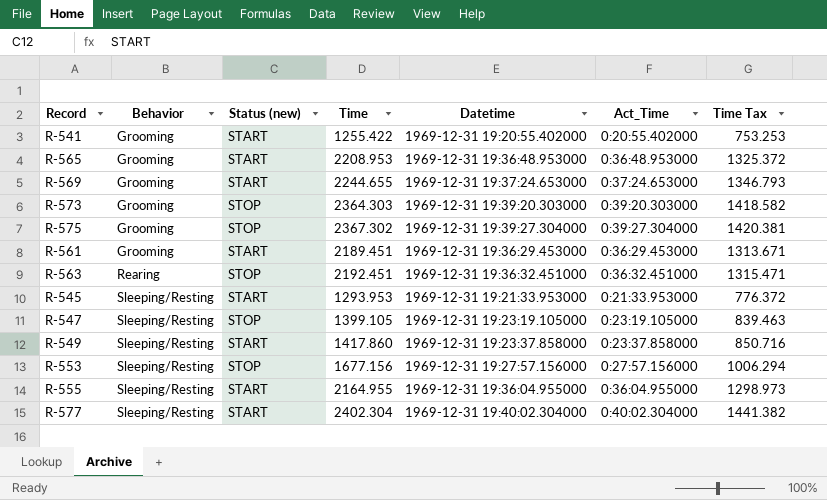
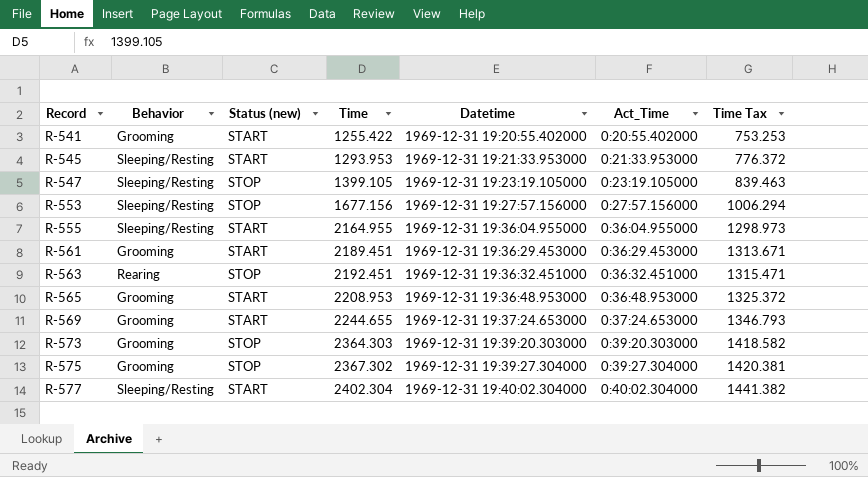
row order: Behavior ascending -> Record ascending
row R-549: Sleeping/Resting | START | 1417.860 | 1969-12-31 19:23:37.858000 | 0:23:37.858000 | 850.716 -> none

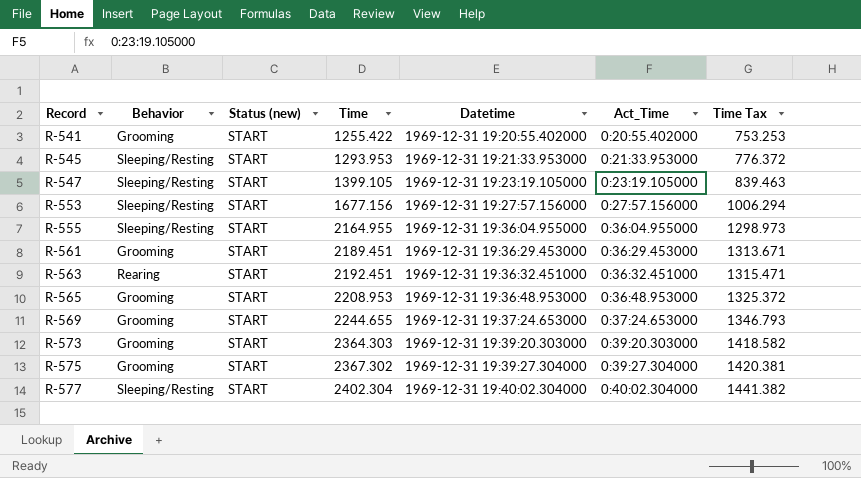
R-547 | Status (new): STOP -> START
R-553 | Status (new): STOP -> START
R-563 | Status (new): STOP -> START
R-573 | Status (new): STOP -> START
R-575 | Status (new): STOP -> START

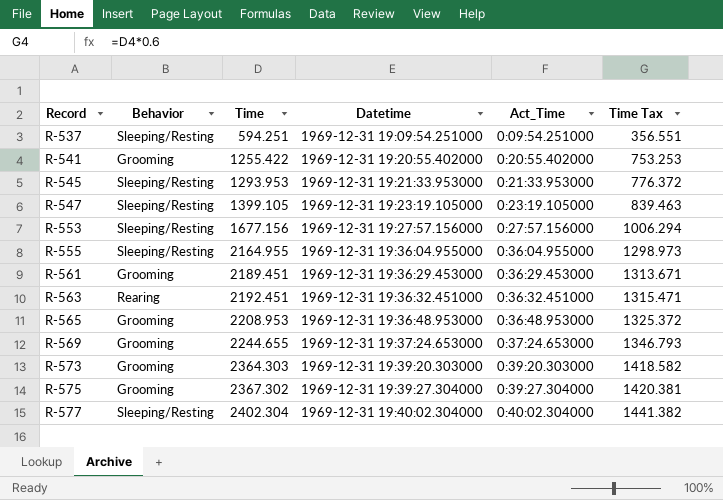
column Status (new) | position: 3 -> none
row R-537: none -> Sleeping/Resting | 594.251 | 1969-12-31 19:09:54.251000 | 0:09:54.251000 | 356.551

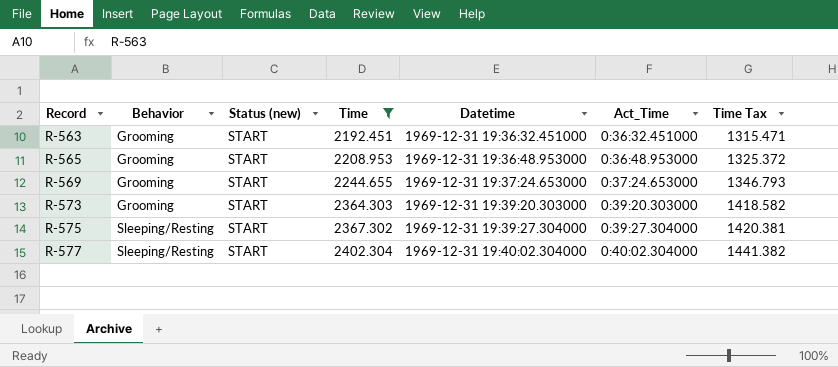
filter: none -> Time >= 2192.451
column Status (new) | position: none -> 3
R-563 | Behavior: Rearing -> Grooming
R-575 | Behavior: Grooming -> Sleeping/Resting

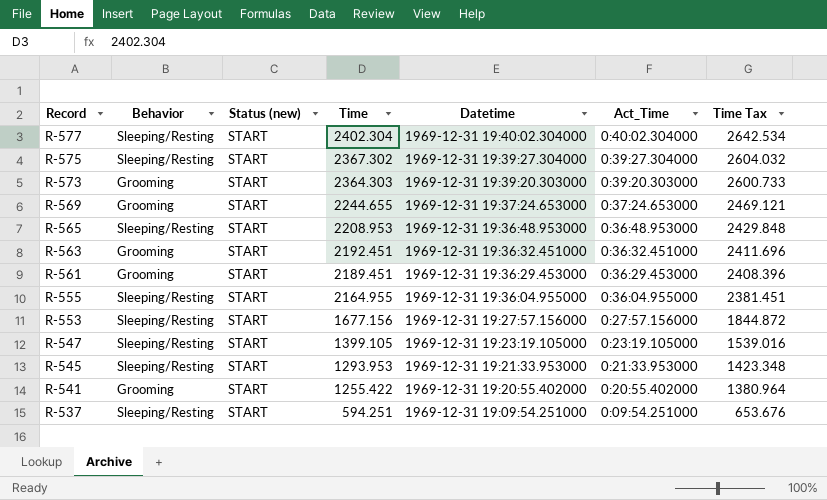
filter: Time >= 2192.451 -> none
row order: Record ascending -> Record descending
column Time Tax | formula: [Time] * 0.6 -> [Time] * 1.1
R-565 | Behavior: Grooming -> Sleeping/Resting

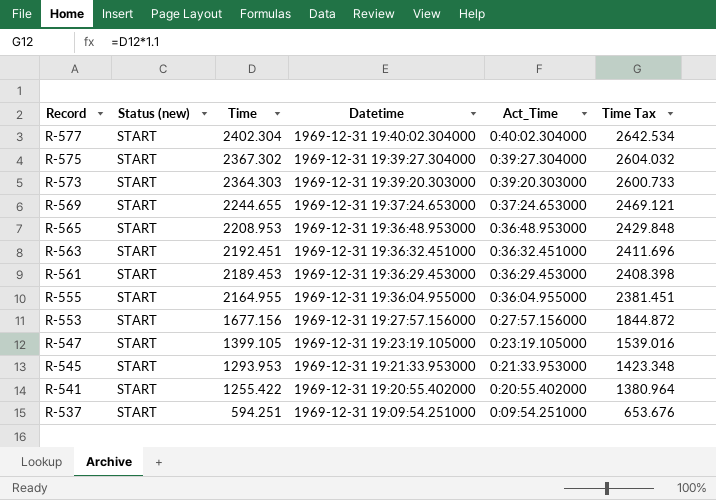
column Behavior | position: 2 -> none
R-561 | Time: 2189.451 -> 2189.453
R-561 | Time Tax: 2408.396 -> 2408.398

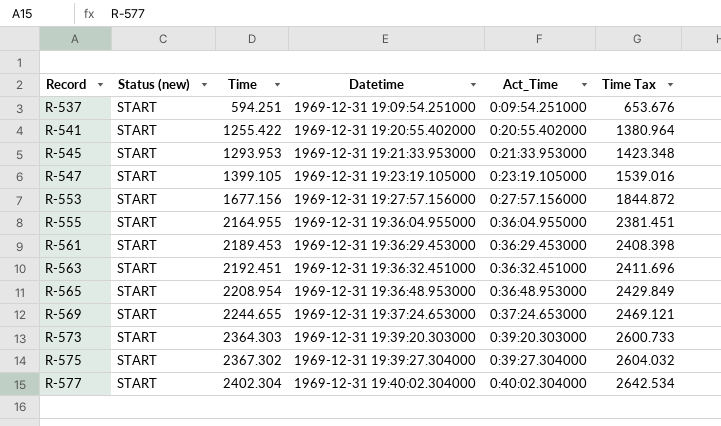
row order: Record descending -> Record ascending
R-565 | Time: 2208.953 -> 2208.954
R-565 | Time Tax: 2429.848 -> 2429.849

